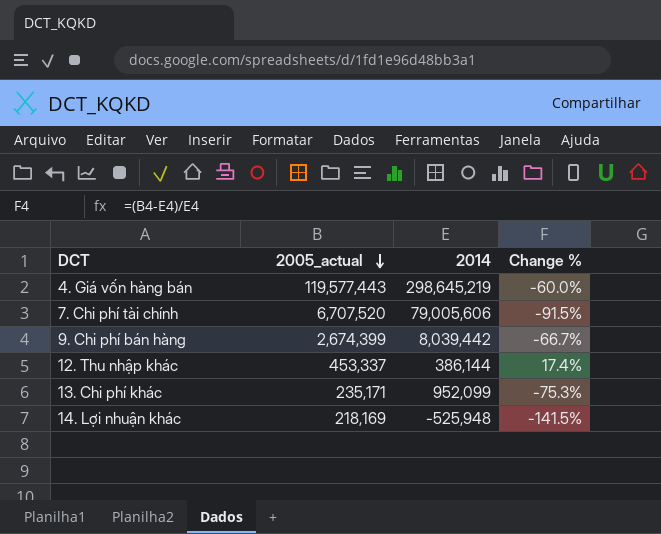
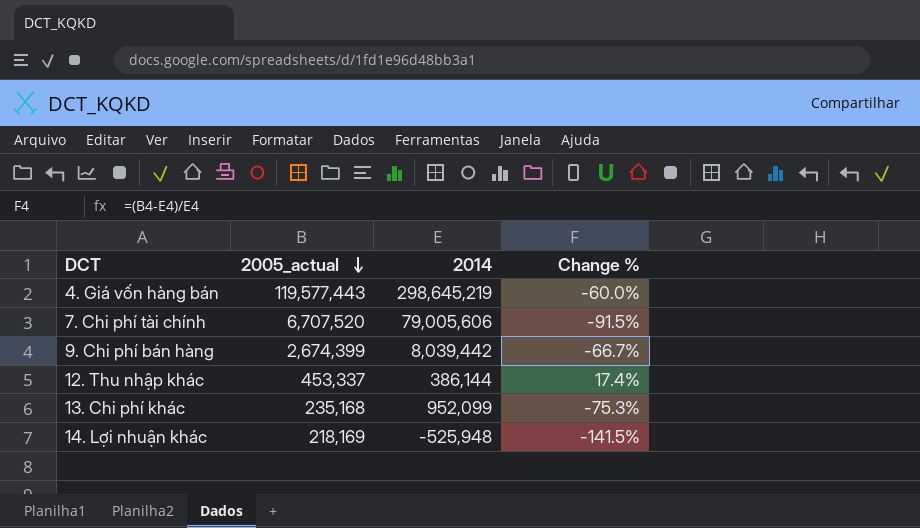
13. Chi phí khác | 2005_actual: 235,171 -> 235,168

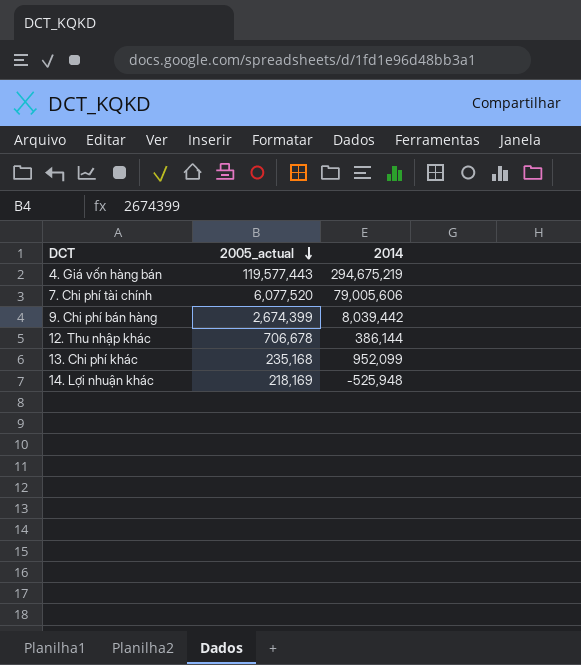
column Change % | formula: ([2005_actual] - [2014]) / [2014] -> none
4. Giá vốn hàng bán | 2014: 298,645,219 -> 294,675,219
7. Chi phí tài chính | 2005_actual: 6,707,520 -> 6,077,520
12. Thu nhập khác | 2005_actual: 453,337 -> 706,678

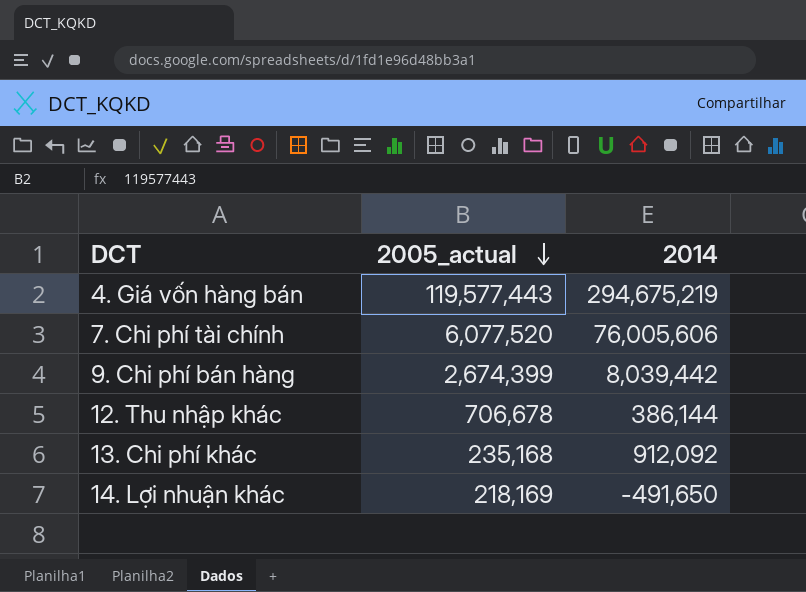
7. Chi phí tài chính | 2014: 79,005,606 -> 76,005,606
13. Chi phí khác | 2014: 952,099 -> 912,092
14. Lợi nhuận khác | 2014: -525,948 -> -491,650

